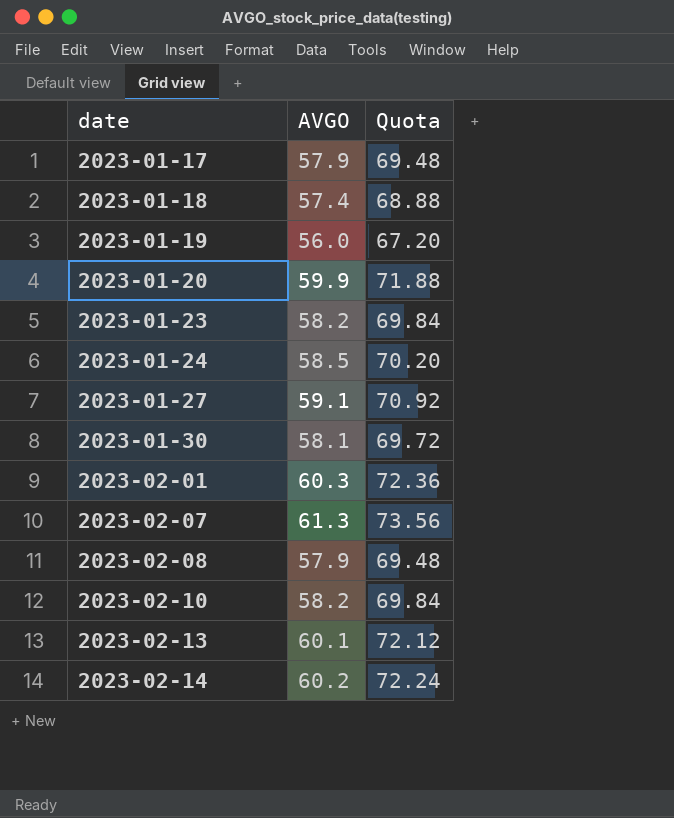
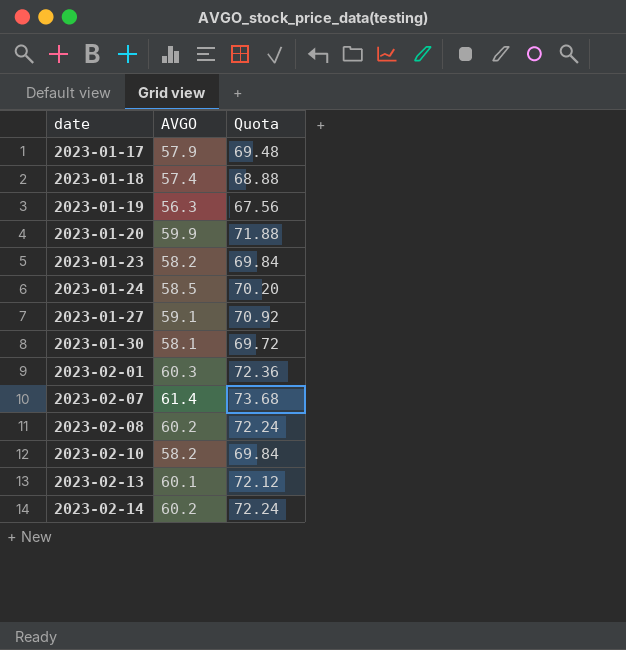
2023-01-19 | AVGO: 56.0 -> 56.3
2023-01-19 | Quota: 67.20 -> 67.56
2023-02-07 | AVGO: 61.3 -> 61.4
2023-02-07 | Quota: 73.56 -> 73.68
2023-02-08 | AVGO: 57.9 -> 60.2
2023-02-08 | Quota: 69.48 -> 72.24

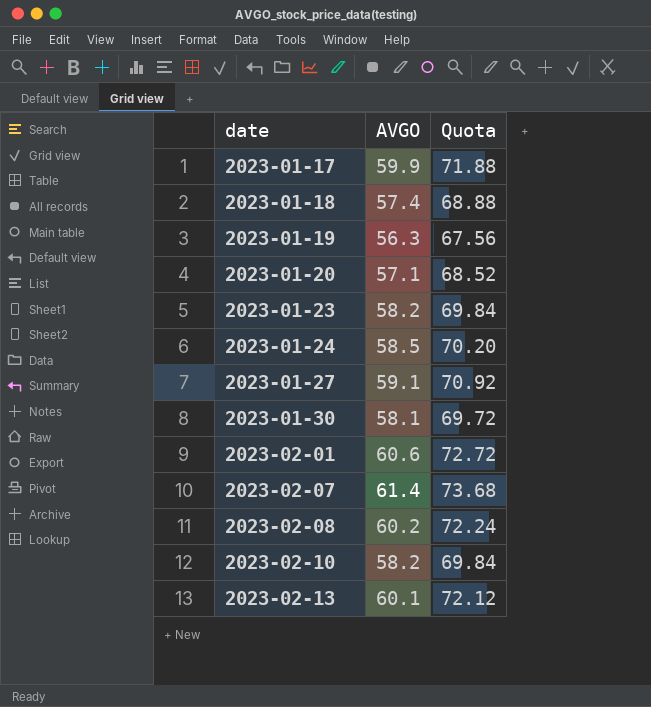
row 2023-02-14: 60.2 | 72.24 -> none
2023-01-17 | AVGO: 57.9 -> 59.9
2023-01-17 | Quota: 69.48 -> 71.88
2023-01-20 | AVGO: 59.9 -> 57.1
2023-01-20 | Quota: 71.88 -> 68.52
2023-02-01 | AVGO: 60.3 -> 60.6
2023-02-01 | Quota: 72.36 -> 72.72

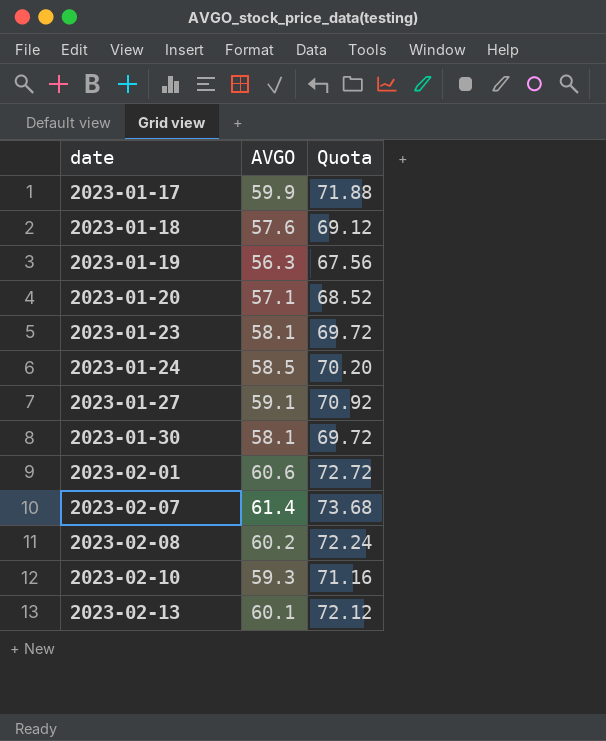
2023-01-18 | AVGO: 57.4 -> 57.6
2023-01-18 | Quota: 68.88 -> 69.12
2023-01-23 | AVGO: 58.2 -> 58.1
2023-01-23 | Quota: 69.84 -> 69.72
2023-02-10 | AVGO: 58.2 -> 59.3
2023-02-10 | Quota: 69.84 -> 71.16

